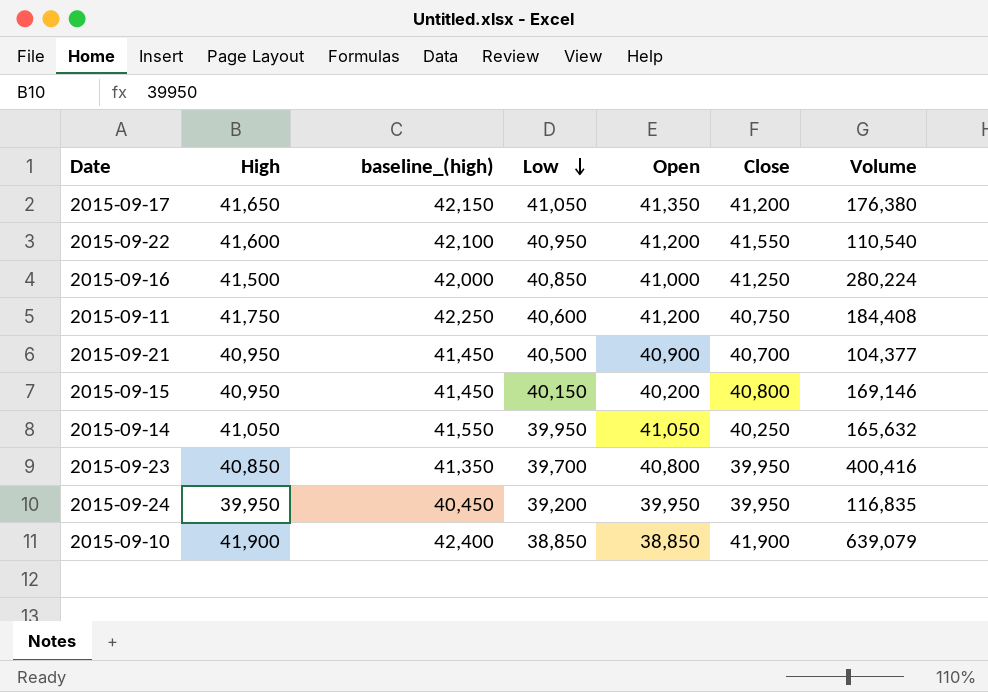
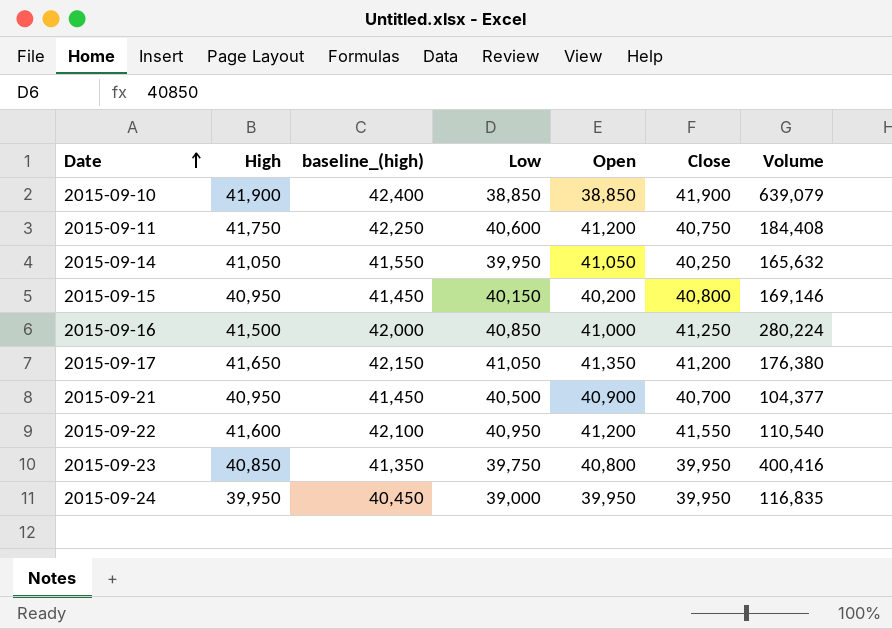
row order: Low descending -> Date ascending
2015-09-23 | Low: 39,700 -> 39,750
2015-09-24 | Low: 39,200 -> 39,000

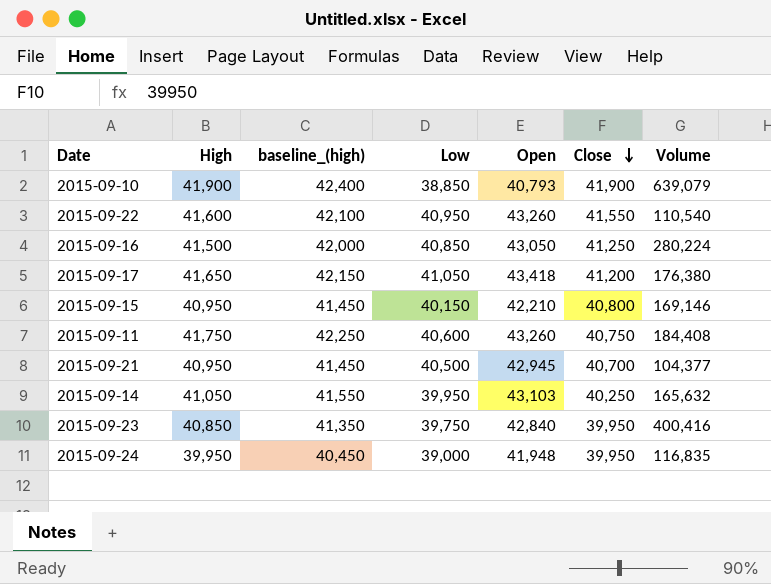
row order: Date ascending -> Close descending
2015-09-10 | Open: 38,850 -> 40,793
2015-09-22 | Open: 41,200 -> 43,260
2015-09-16 | Open: 41,000 -> 43,050
2015-09-17 | Open: 41,350 -> 43,418
2015-09-15 | Open: 40,200 -> 42,210
2015-09-11 | Open: 41,200 -> 43,260
2015-09-21 | Open: 40,900 -> 42,945
2015-09-14 | Open: 41,050 -> 43,103
2015-09-23 | Open: 40,800 -> 42,840
2015-09-24 | Open: 39,950 -> 41,948

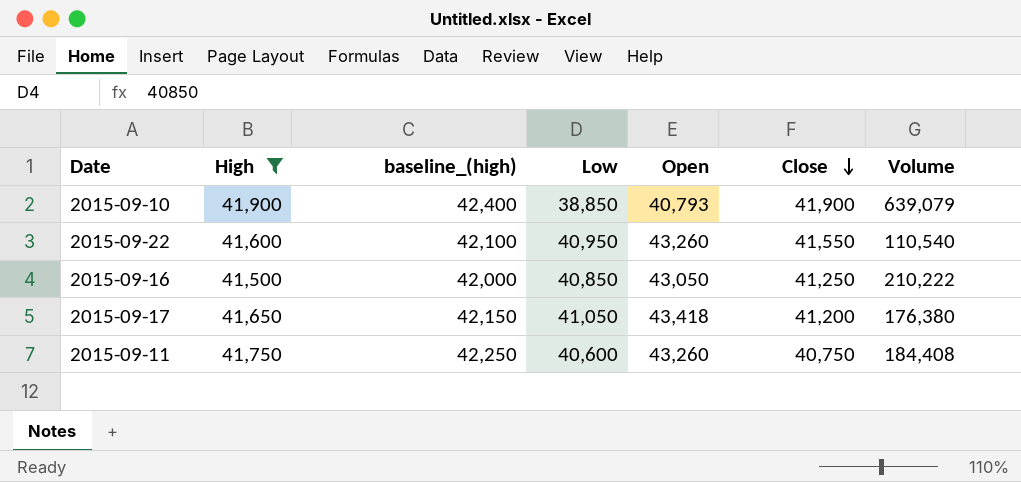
filter: none -> High >= 41,500
2015-09-16 | Volume: 280,224 -> 210,222

